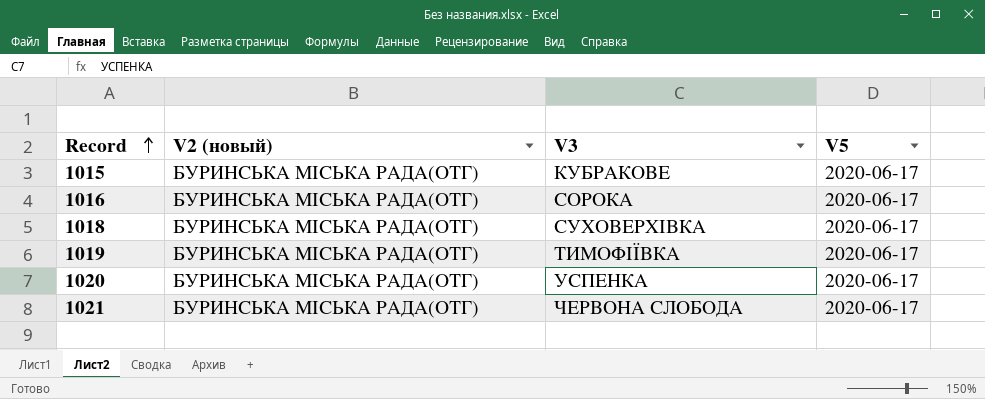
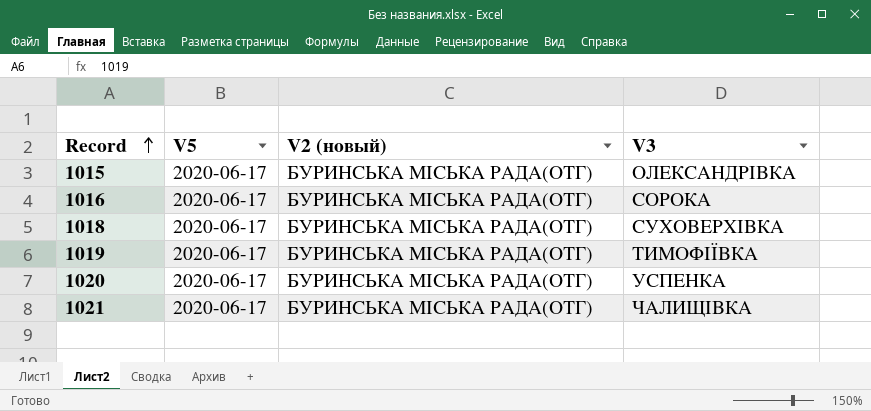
column V5 | position: 4 -> 2
1015 | V3: КУБРАКОВЕ -> ОЛЕКСАНДРІВКА
1021 | V3: ЧЕРВОНА СЛОБОДА -> ЧАЛИЩІВКА

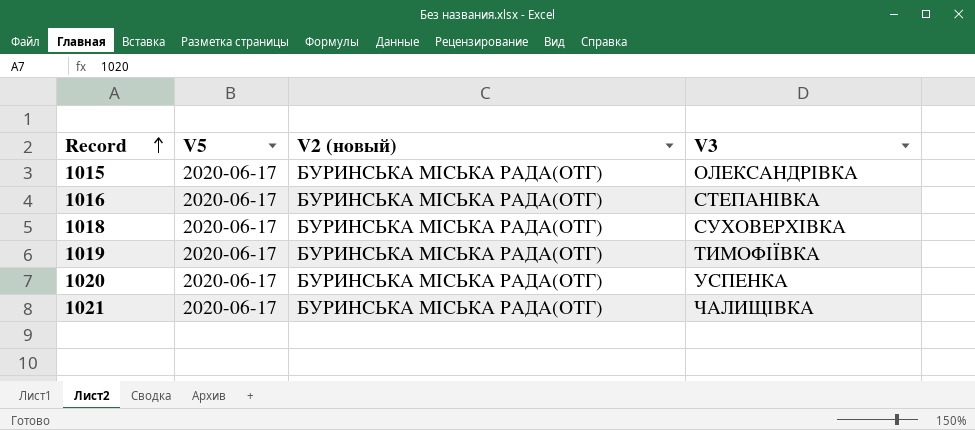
1016 | V3: СОРОКА -> СТЕПАНІВКА

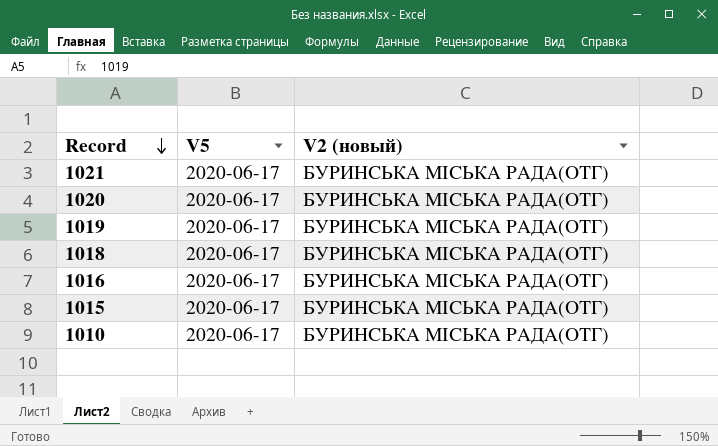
row order: Record ascending -> Record descending
column V3 | position: 4 -> none
row 1010: none -> 2020-06-17 | БУРИНСЬКА МІСЬКА РАДА(ОТГ)

